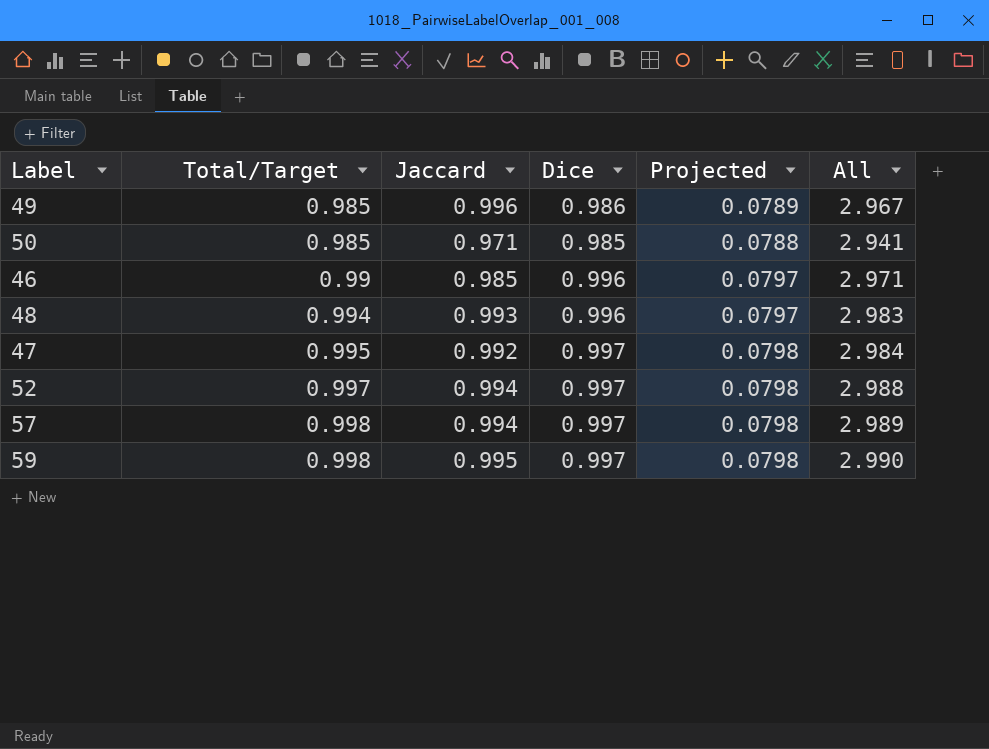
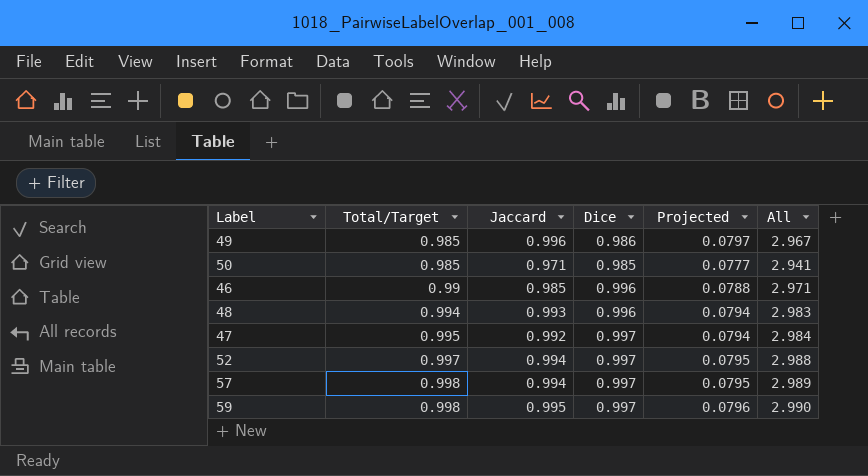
column Projected | formula: [Dice] * 0.08 -> [Jaccard] * 0.08

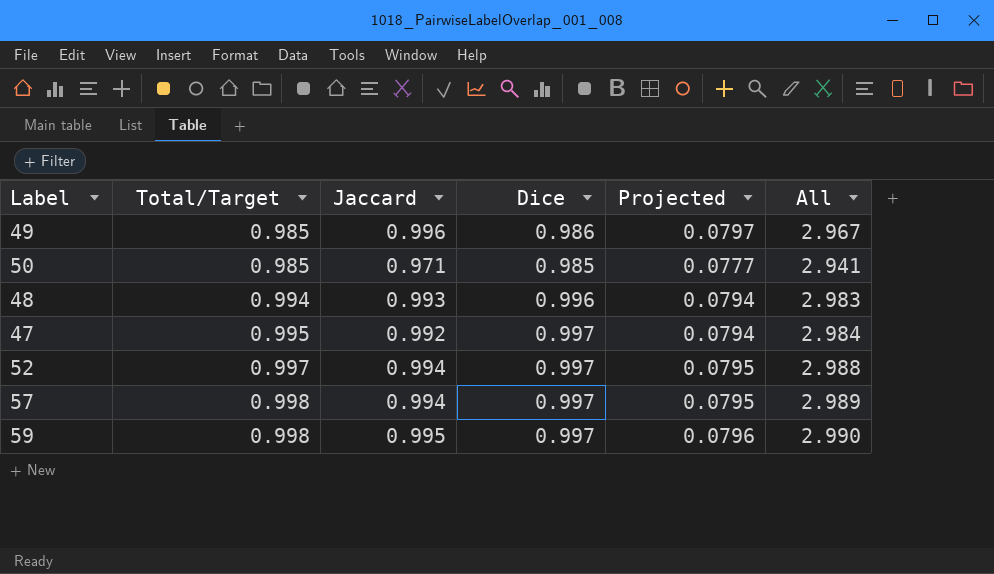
row 46: 0.99 | 0.985 | 0.996 | 0.0788 | 2.971 -> none

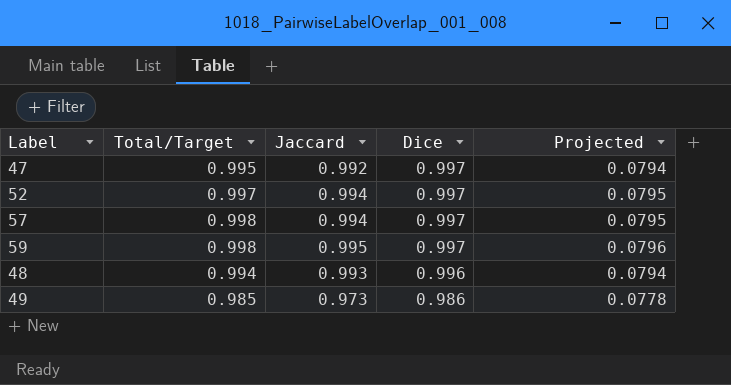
row order: Total/Target ascending -> Dice descending
column All | formula: [Total/Target] + [Jaccard] + [Dice] -> none
row 50: 0.985 | 0.971 | 0.985 | 0.0777 | 2.941 -> none
49 | Jaccard: 0.996 -> 0.973
49 | Projected: 0.0797 -> 0.0778

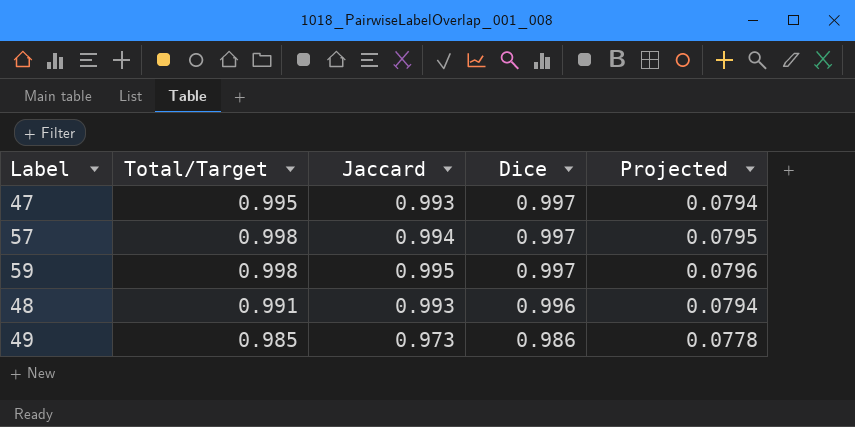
row 52: 0.997 | 0.994 | 0.997 | 0.0795 -> none
47 | Jaccard: 0.992 -> 0.993
48 | Total/Target: 0.994 -> 0.991

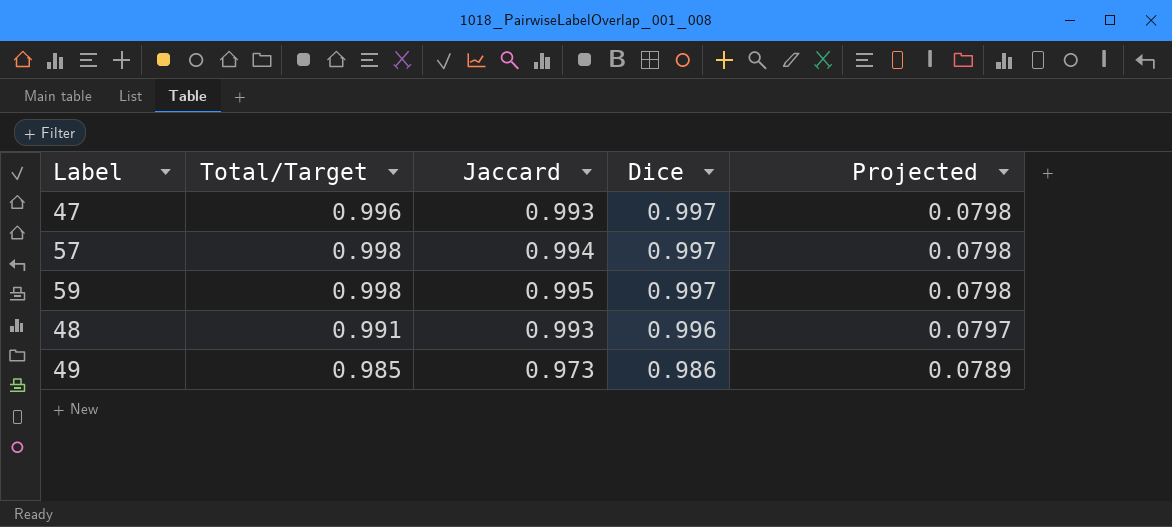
column Projected | formula: [Jaccard] * 0.08 -> [Dice] * 0.08
47 | Total/Target: 0.995 -> 0.996

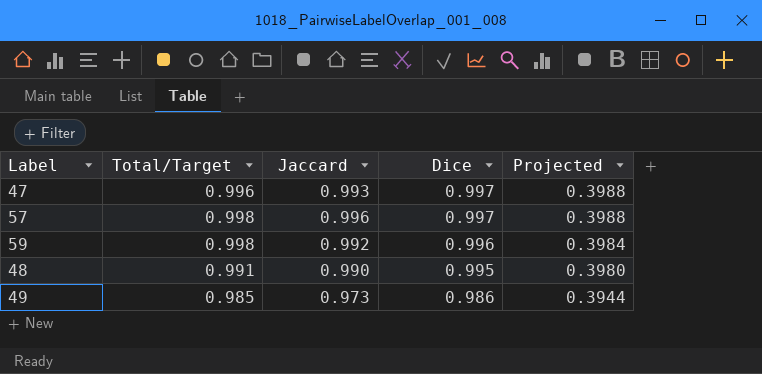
column Projected | formula: [Dice] * 0.08 -> [Dice] * 0.4
57 | Jaccard: 0.994 -> 0.996
59 | Jaccard: 0.995 -> 0.992
59 | Dice: 0.997 -> 0.996
48 | Jaccard: 0.993 -> 0.990
48 | Dice: 0.996 -> 0.995

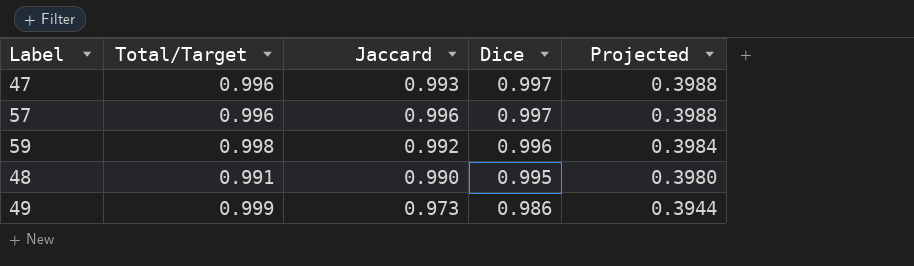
57 | Total/Target: 0.998 -> 0.996
49 | Total/Target: 0.985 -> 0.999

